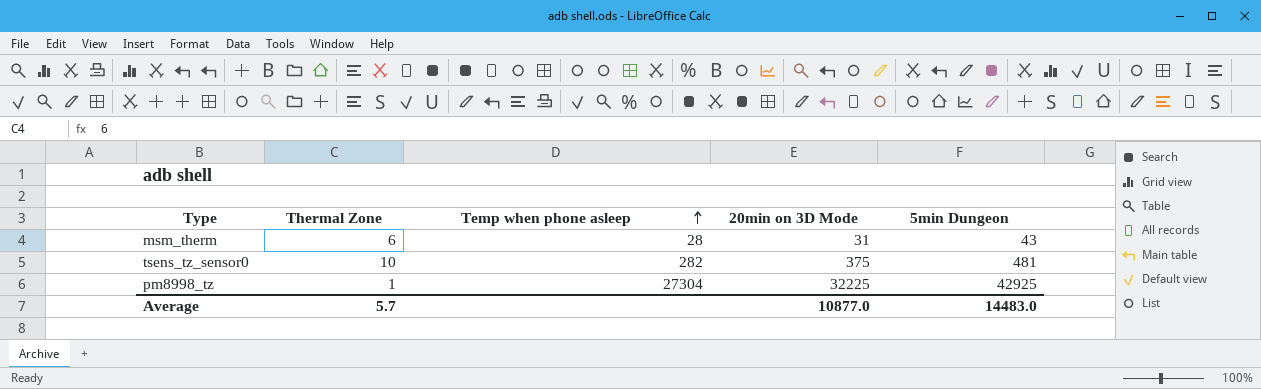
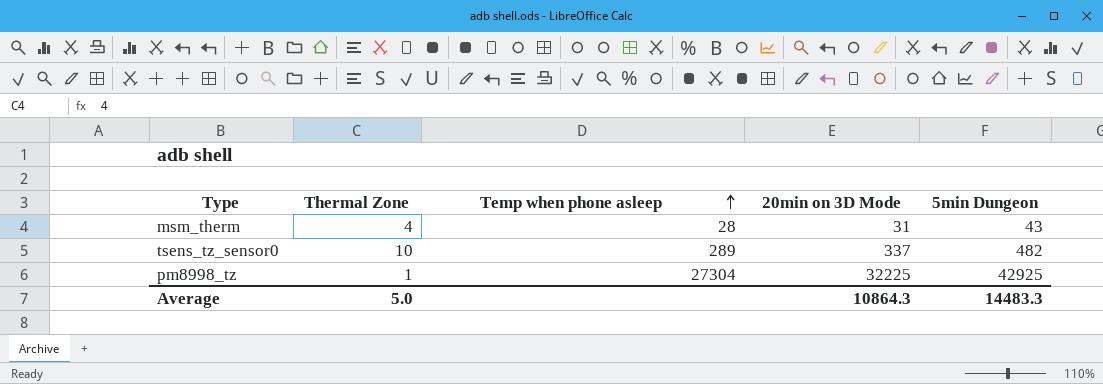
msm_therm | Thermal Zone: 6 -> 4
tsens_tz_sensor0 | Temp when phone asleep: 282 -> 289
tsens_tz_sensor0 | 20min on 3D Mode: 375 -> 337
tsens_tz_sensor0 | 5min Dungeon: 481 -> 482
Average | Thermal Zone: 5.7 -> 5.0
Average | 20min on 3D Mode: 10877.0 -> 10864.3
Average | 5min Dungeon: 14483.0 -> 14483.3

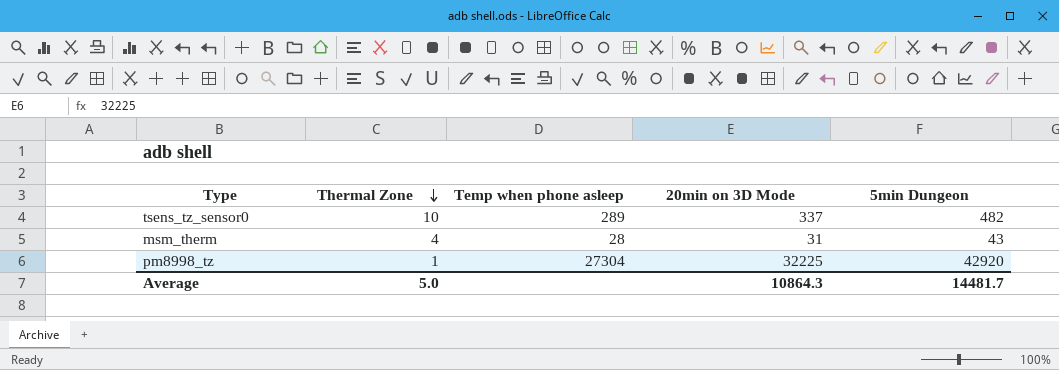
row order: Temp when phone asleep ascending -> Thermal Zone descending
pm8998_tz | 5min Dungeon: 42925 -> 42920
Average | 5min Dungeon: 14483.3 -> 14481.7

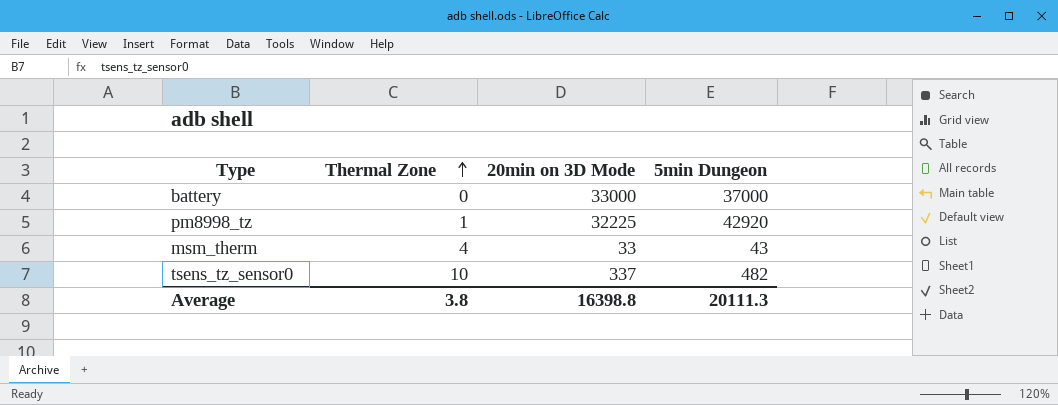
row order: Thermal Zone descending -> Thermal Zone ascending
column Temp when phone asleep | position: 3 -> none
row battery: none -> 0 | 33000 | 37000
msm_therm | 20min on 3D Mode: 31 -> 33
Average | Thermal Zone: 5.0 -> 3.8
Average | 20min on 3D Mode: 10864.3 -> 16398.8
Average | 5min Dungeon: 14481.7 -> 20111.3

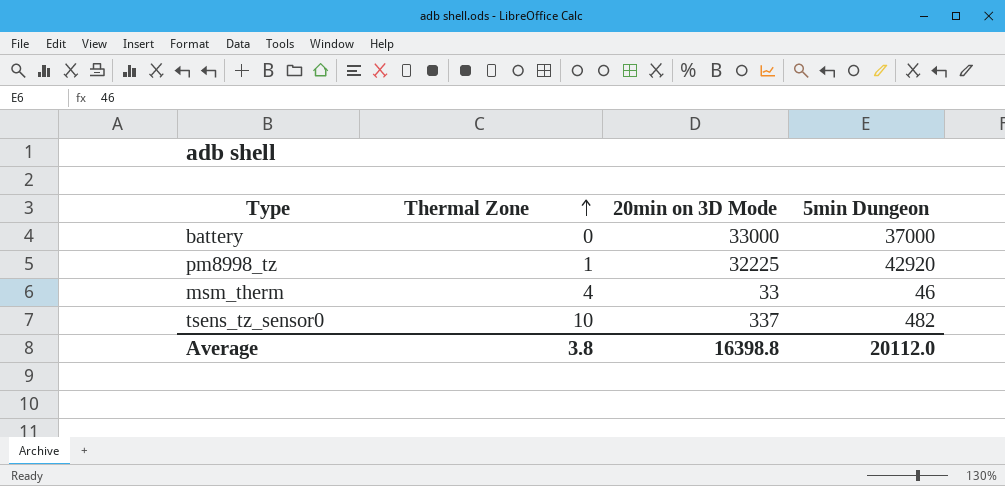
msm_therm | 5min Dungeon: 43 -> 46
Average | 5min Dungeon: 20111.3 -> 20112.0

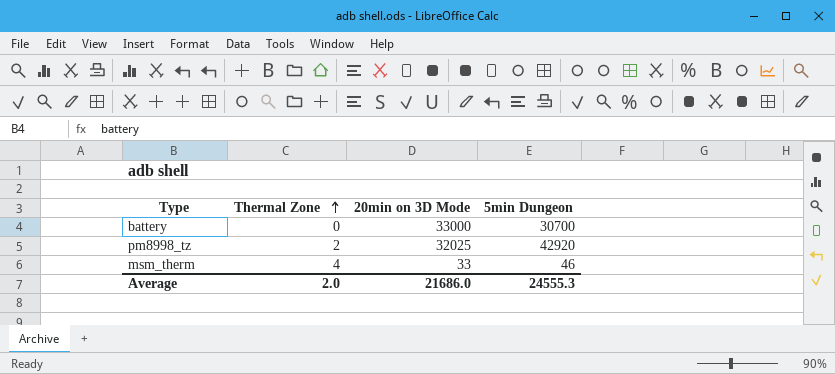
row tsens_tz_sensor0: 10 | 337 | 482 -> none
battery | 5min Dungeon: 37000 -> 30700
pm8998_tz | Thermal Zone: 1 -> 2
pm8998_tz | 20min on 3D Mode: 32225 -> 32025
Average | Thermal Zone: 3.8 -> 2.0
Average | 20min on 3D Mode: 16398.8 -> 21686.0
Average | 5min Dungeon: 20112.0 -> 24555.3

